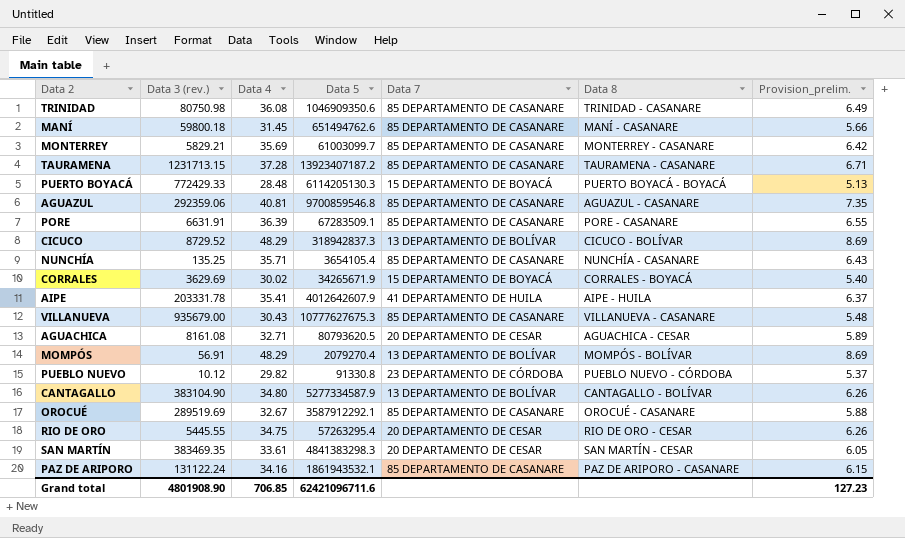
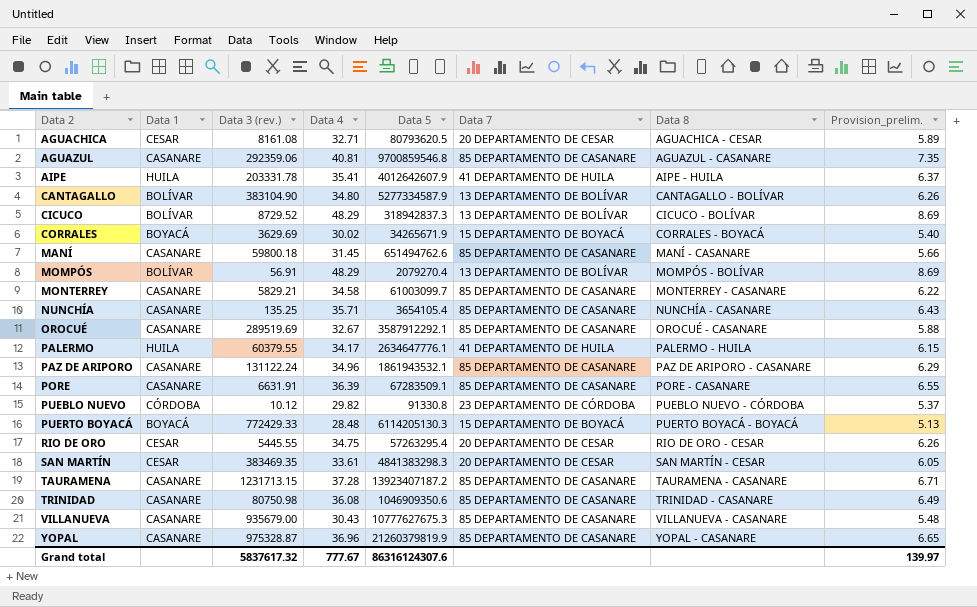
row order: none -> Data 2 ascending
column Data 1 | position: none -> 2
MONTERREY | Data 4: 35.69 -> 34.58
MONTERREY | Provision_prelim.: 6.42 -> 6.22
row PALERMO: none -> HUILA | 60379.55 | 34.17 | 2634647776.1 | 41 DEPARTAMENTO DE HUILA | PALERMO - HUILA | 6.15
PAZ DE ARIPORO | Data 4: 34.16 -> 34.96
PAZ DE ARIPORO | Provision_prelim.: 6.15 -> 6.29
row YOPAL: none -> CASANARE | 975328.87 | 36.96 | 21260379819.9 | 85 DEPARTAMENTO DE CASANARE | YOPAL - CASANARE | 6.65
Grand total | Data 3 (rev.): 4801908.90 -> 5837617.32
Grand total | Data 4: 706.85 -> 777.67
Grand total | Data 5: 62421096711.6 -> 86316124307.6
Grand total | Provision_prelim.: 127.23 -> 139.97

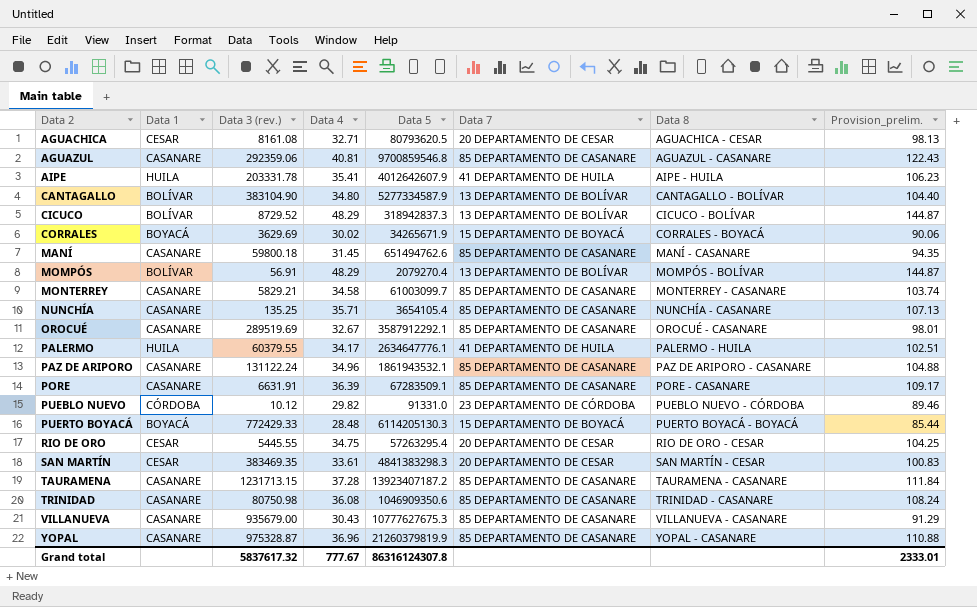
column Provision_prelim. | formula: [Data 4] * 0.18 -> [Data 4] * 3
PUEBLO NUEVO | Data 5: 91330.8 -> 91331.0
Grand total | Data 5: 86316124307.6 -> 86316124307.8
Grand total | Provision_prelim.: 139.97 -> 2333.01

